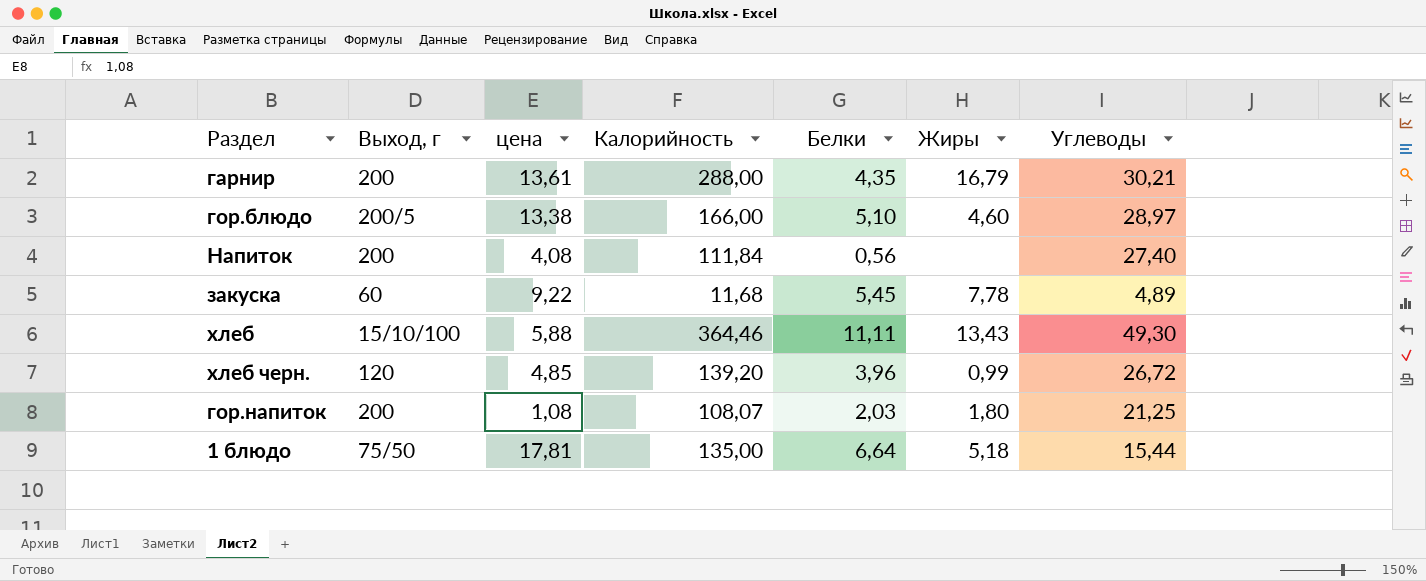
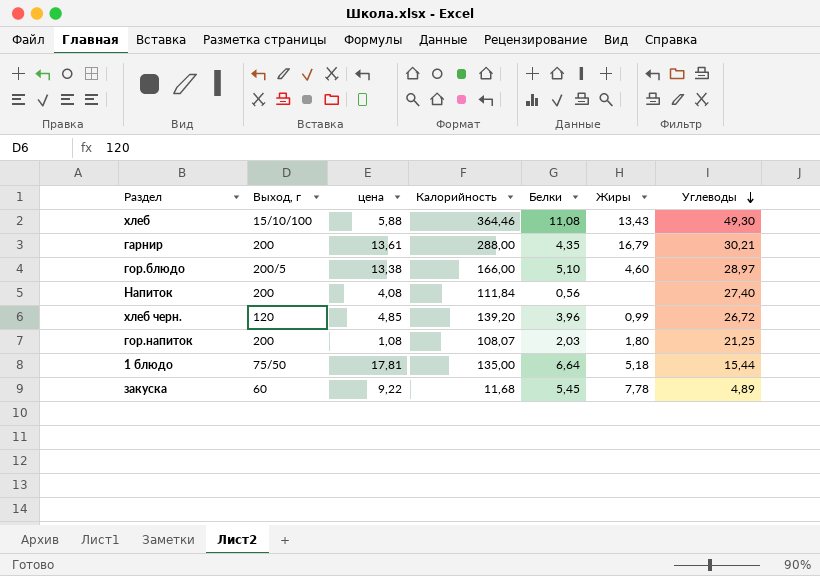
row order: none -> Углеводы descending
хлеб | Белки: 11,11 -> 11,08

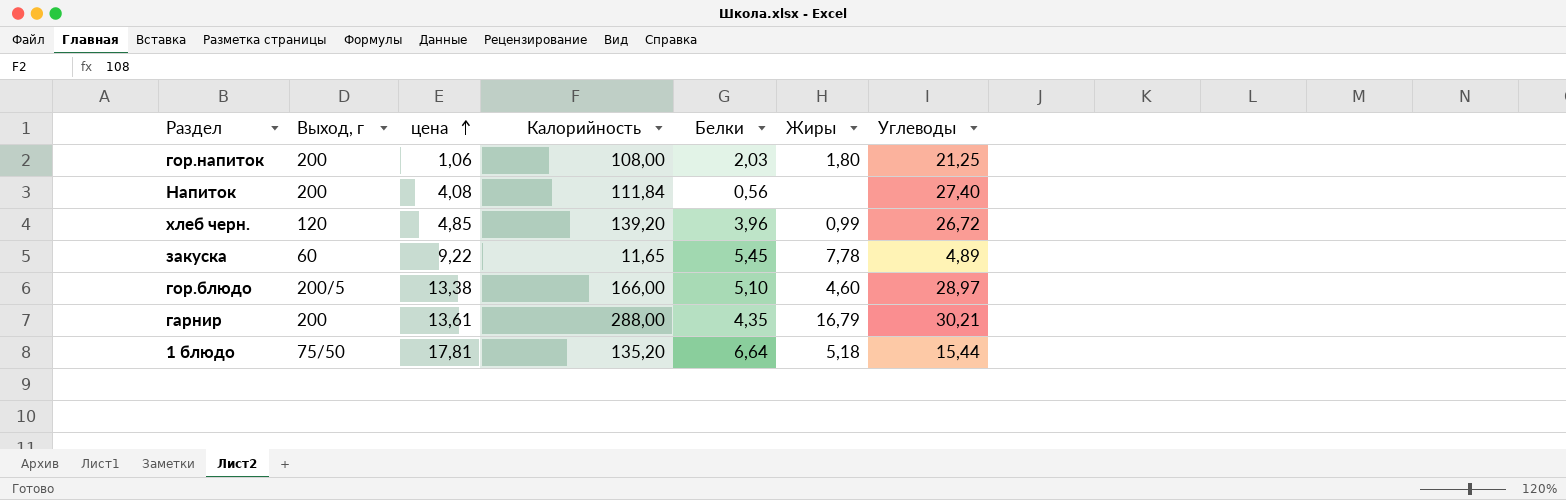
row order: Углеводы descending -> цена ascending
row хлеб: 15/10/100 | 5,88 | 364,46 | 11,08 | 13,43 | 49,30 -> none
гор.напиток | цена: 1,08 -> 1,06
гор.напиток | Калорийность: 108,07 -> 108,00
закуска | Калорийность: 11,68 -> 11,65
1 блюдо | Калорийность: 135,00 -> 135,20

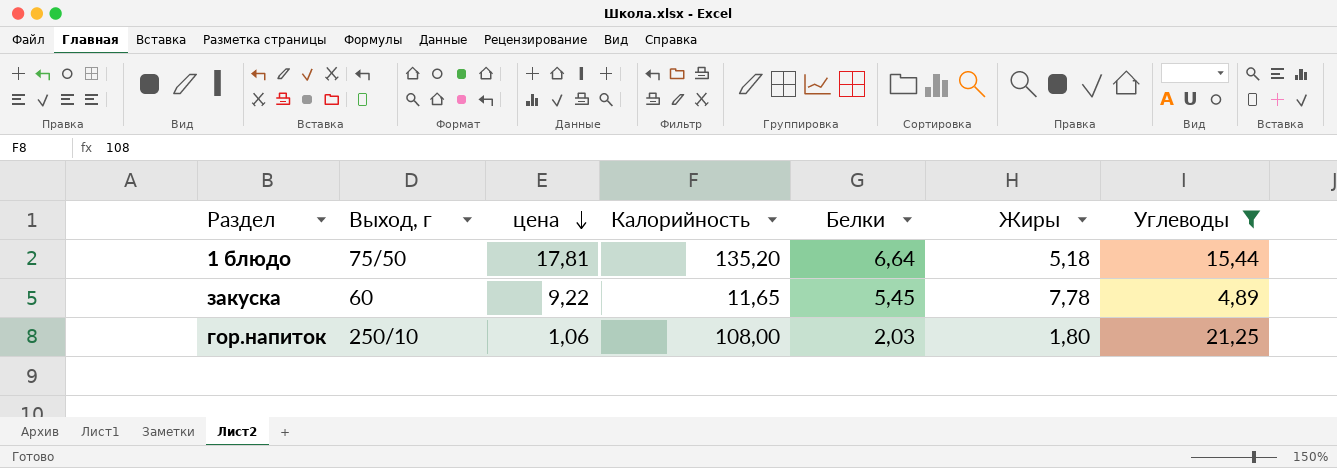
filter: none -> Углеводы <= 21,25
row order: цена ascending -> цена descending
гор.напиток | Выход, г: 200 -> 250/10

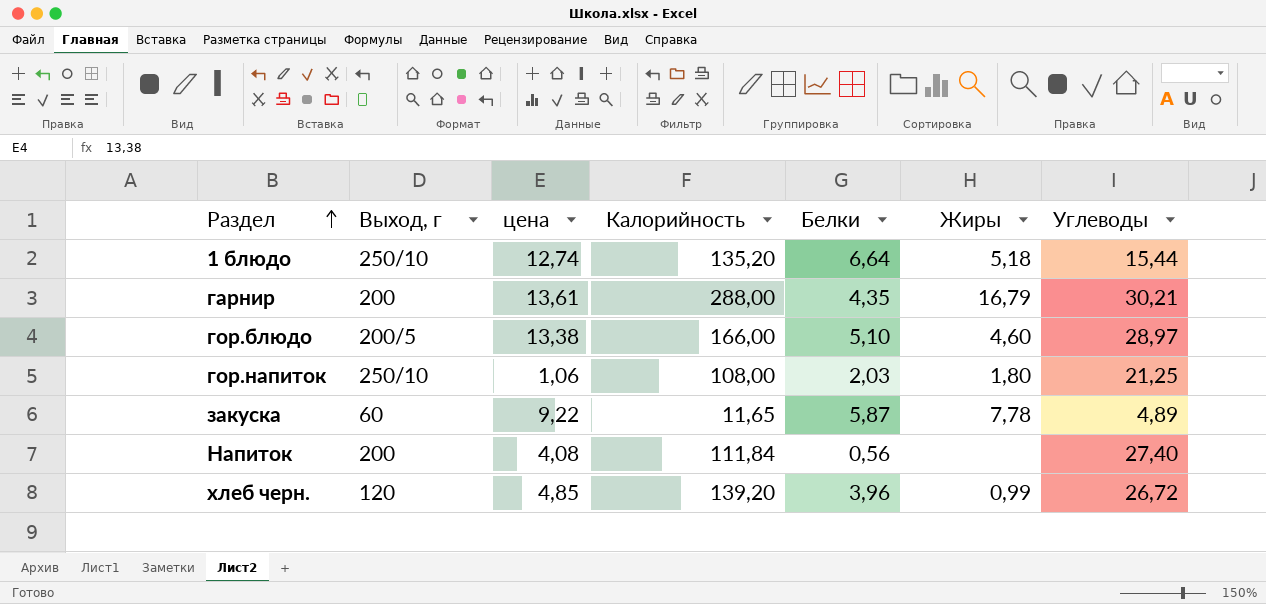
filter: Углеводы <= 21,25 -> none
row order: цена descending -> Раздел ascending
1 блюдо | Выход, г: 75/50 -> 250/10
1 блюдо | цена: 17,81 -> 12,74
закуска | Белки: 5,45 -> 5,87

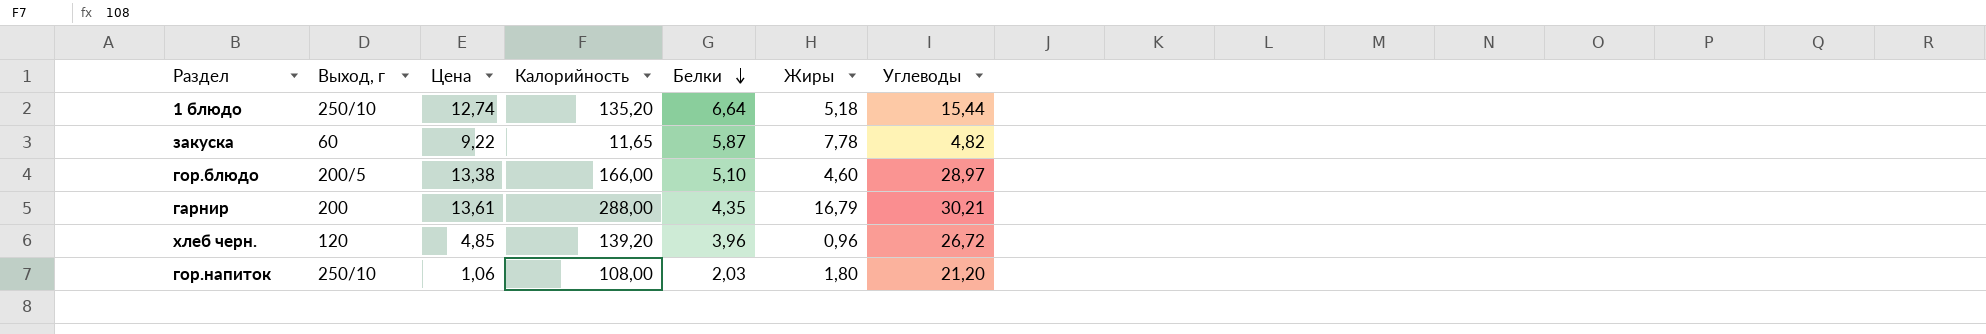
row order: Раздел ascending -> Белки descending
column name: цена -> Цена
row Напиток: 200 | 4,08 | 111,84 | 0,56 | none | 27,40 -> none
закуска | Углеводы: 4,89 -> 4,82
хлеб черн. | Жиры: 0,99 -> 0,96
гор.напиток | Углеводы: 21,25 -> 21,20

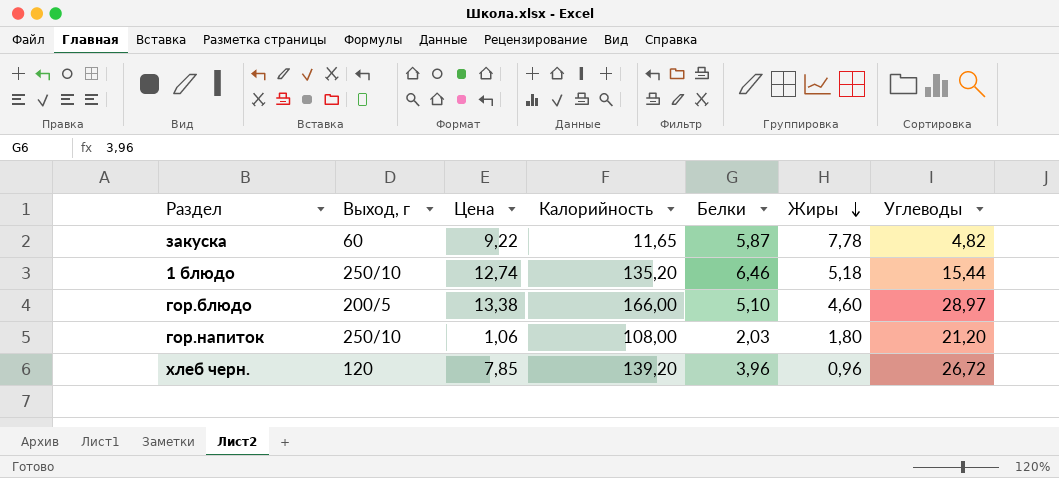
row order: Белки descending -> Жиры descending
row гарнир: 200 | 13,61 | 288,00 | 4,35 | 16,79 | 30,21 -> none
1 блюдо | Белки: 6,64 -> 6,46
хлеб черн. | Цена: 4,85 -> 7,85

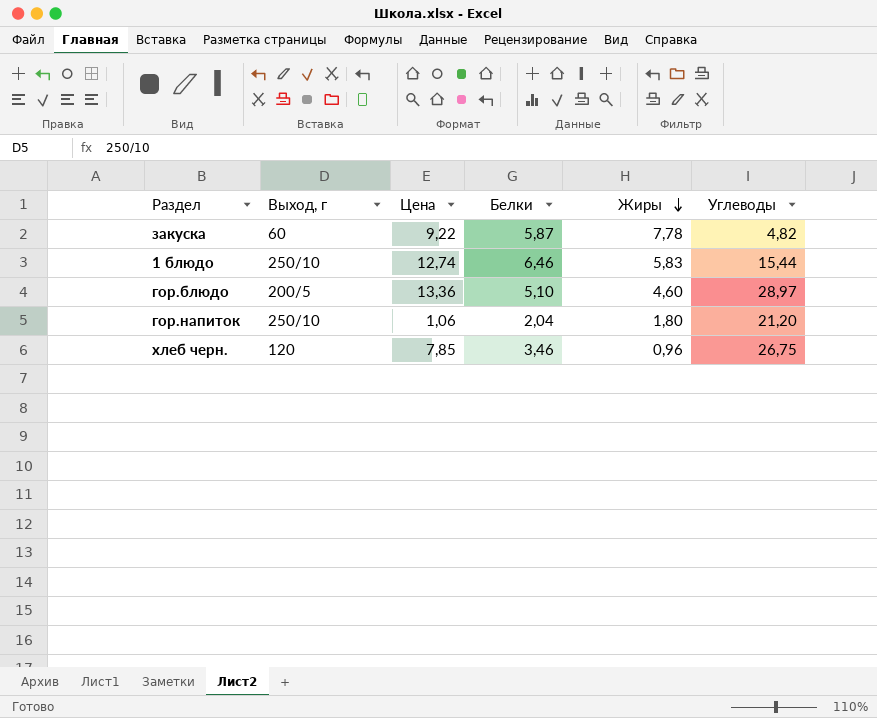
column Калорийность | position: 4 -> none
1 блюдо | Жиры: 5,18 -> 5,83
гор.блюдо | Цена: 13,38 -> 13,36
гор.напиток | Белки: 2,03 -> 2,04
хлеб черн. | Белки: 3,96 -> 3,46
хлеб черн. | Углеводы: 26,72 -> 26,75

